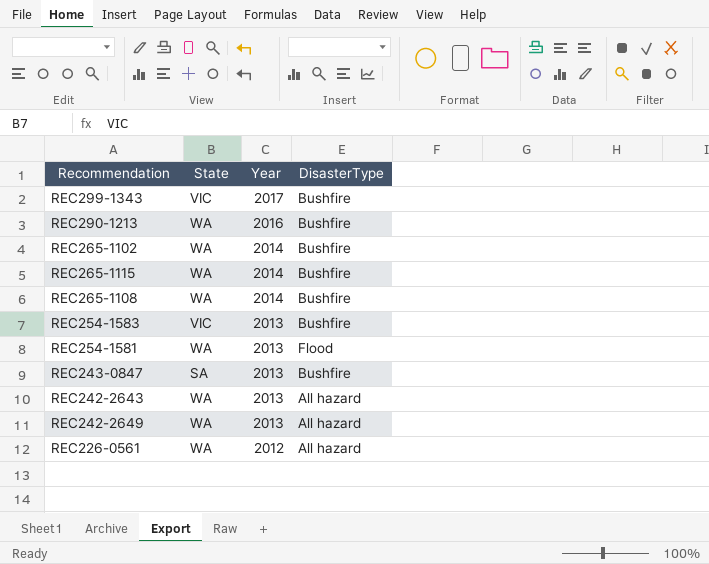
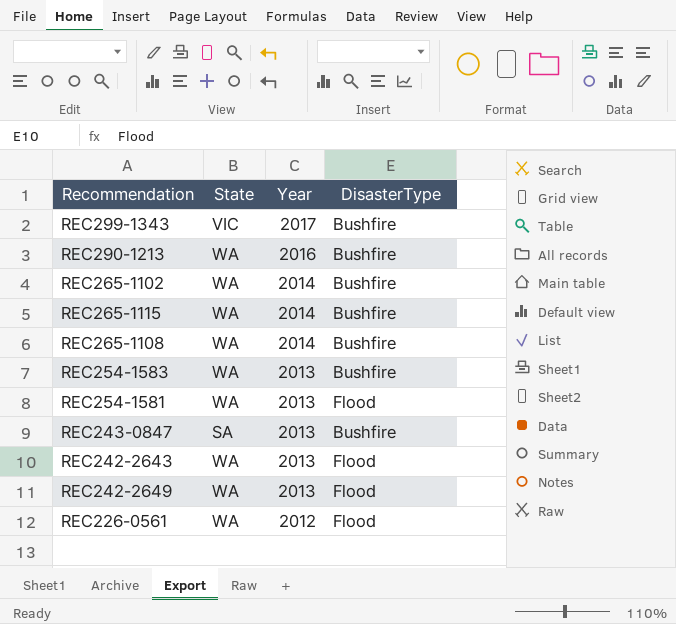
REC254-1583 | State: VIC -> WA
REC242-2643 | DisasterType: All hazard -> Flood
REC242-2649 | DisasterType: All hazard -> Flood
REC226-0561 | DisasterType: All hazard -> Flood

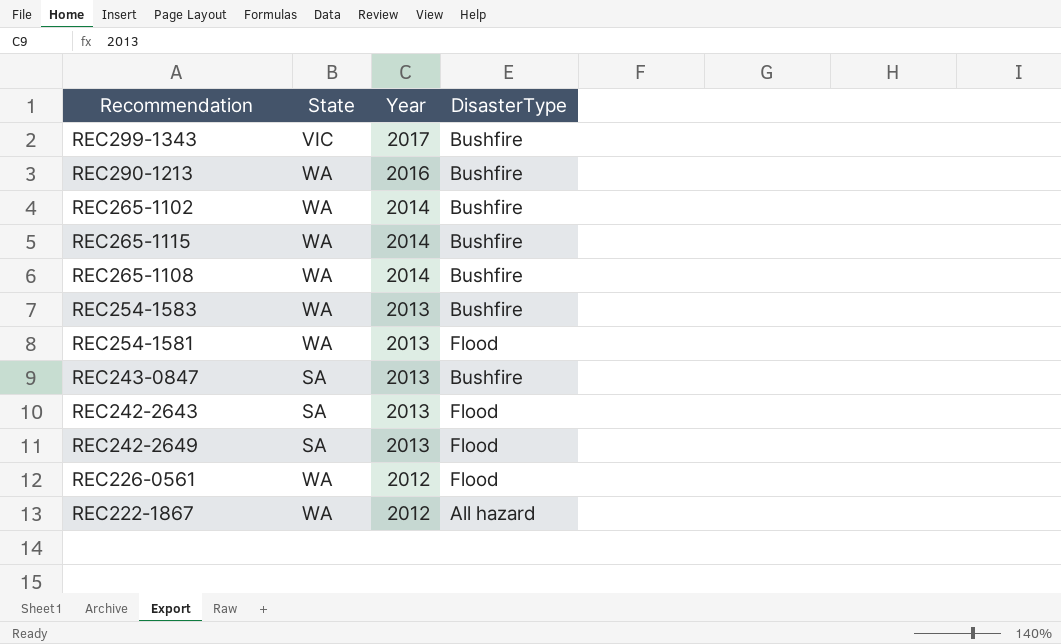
REC242-2643 | State: WA -> SA
REC242-2649 | State: WA -> SA
row REC222-1867: none -> WA | 2012 | All hazard

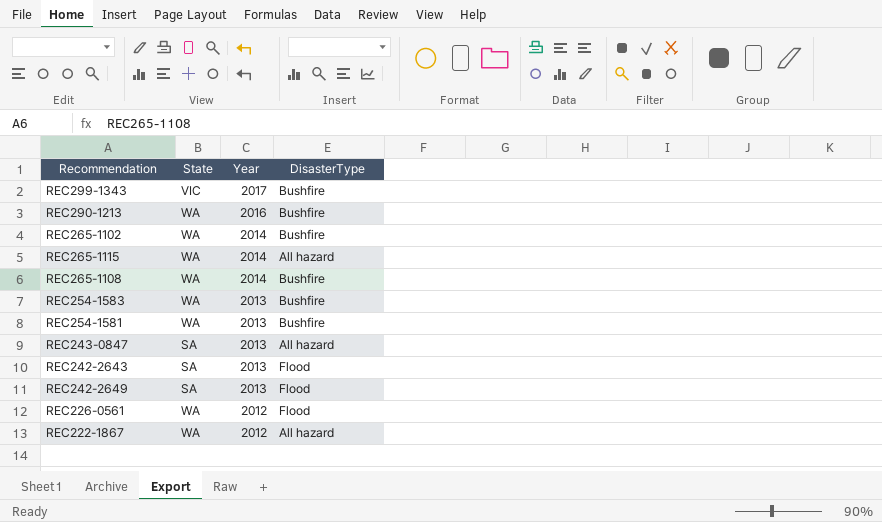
REC265-1115 | DisasterType: Bushfire -> All hazard
REC254-1581 | DisasterType: Flood -> Bushfire
REC243-0847 | DisasterType: Bushfire -> All hazard

